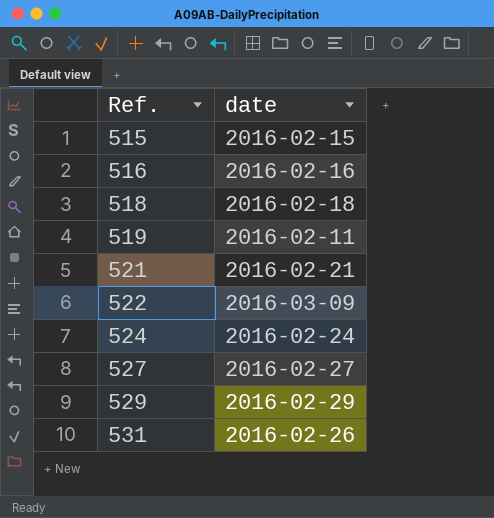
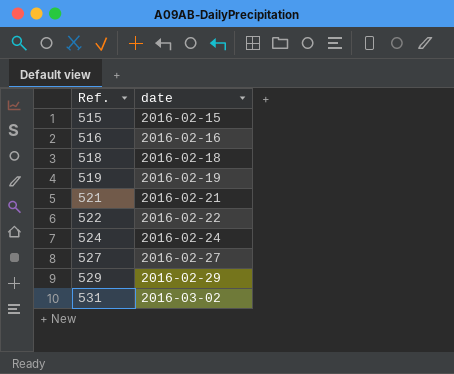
519 | date: 2016-02-11 -> 2016-02-19
522 | date: 2016-03-09 -> 2016-02-22
531 | date: 2016-02-26 -> 2016-03-02

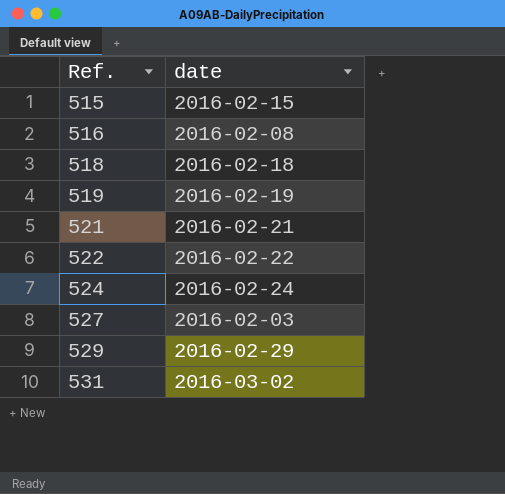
516 | date: 2016-02-16 -> 2016-02-08
527 | date: 2016-02-27 -> 2016-02-03

